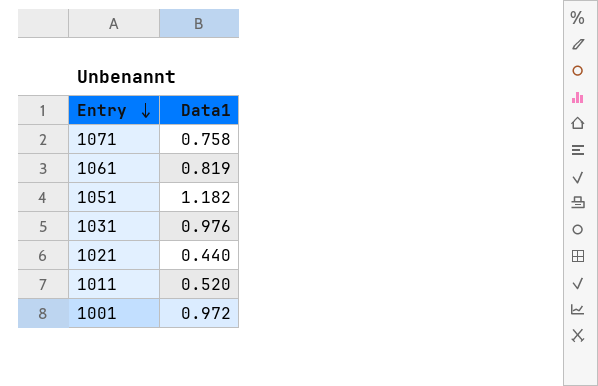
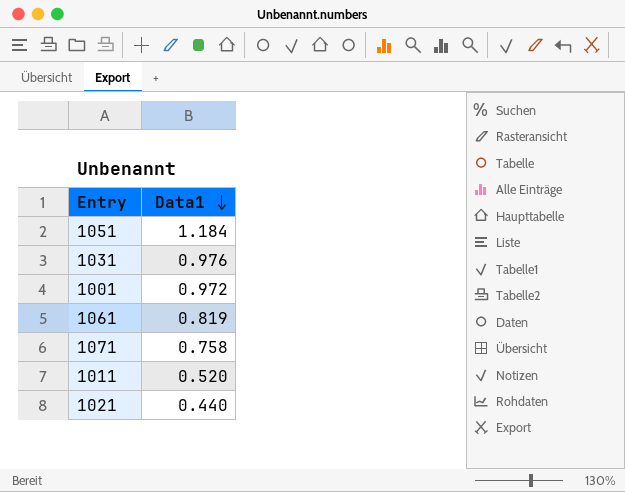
row order: Entry descending -> Data1 descending
1051 | Data1: 1.182 -> 1.184

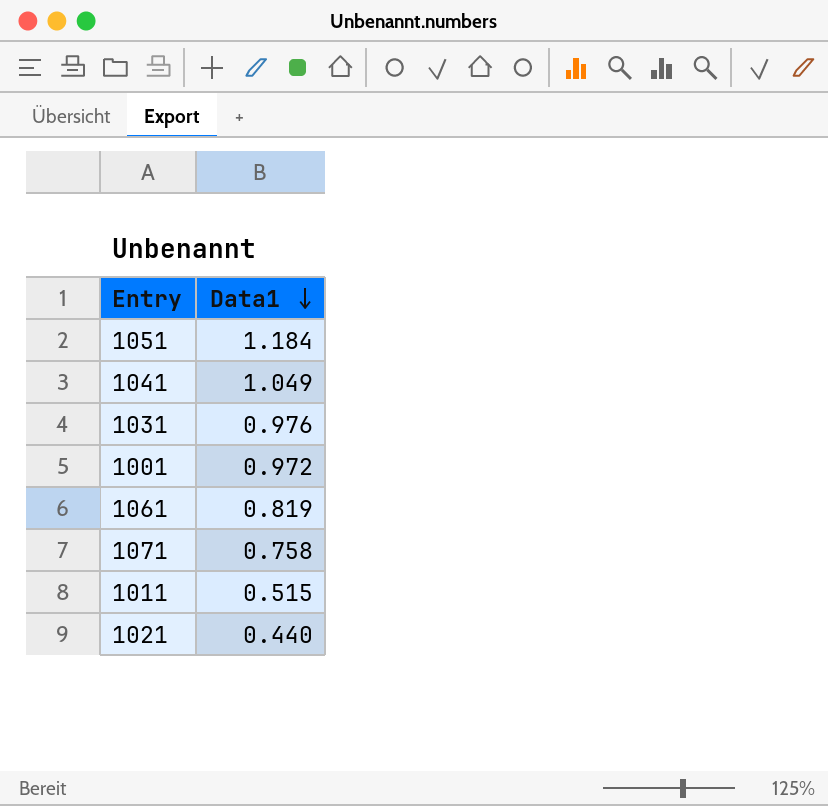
row 1041: none -> 1.049
1011 | Data1: 0.520 -> 0.515

